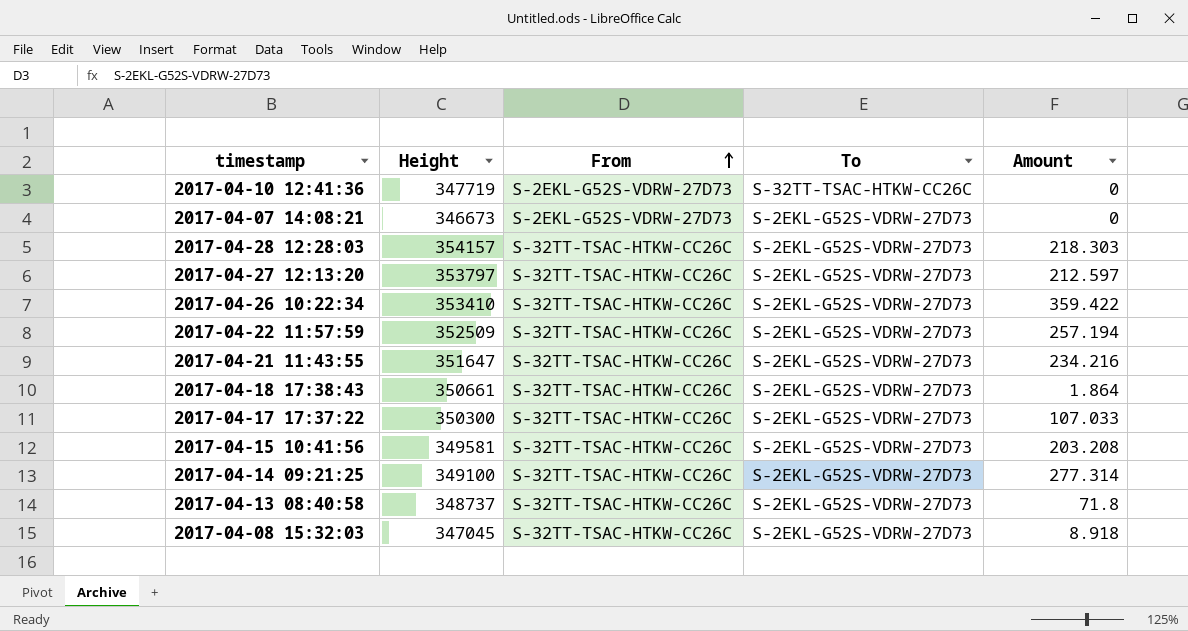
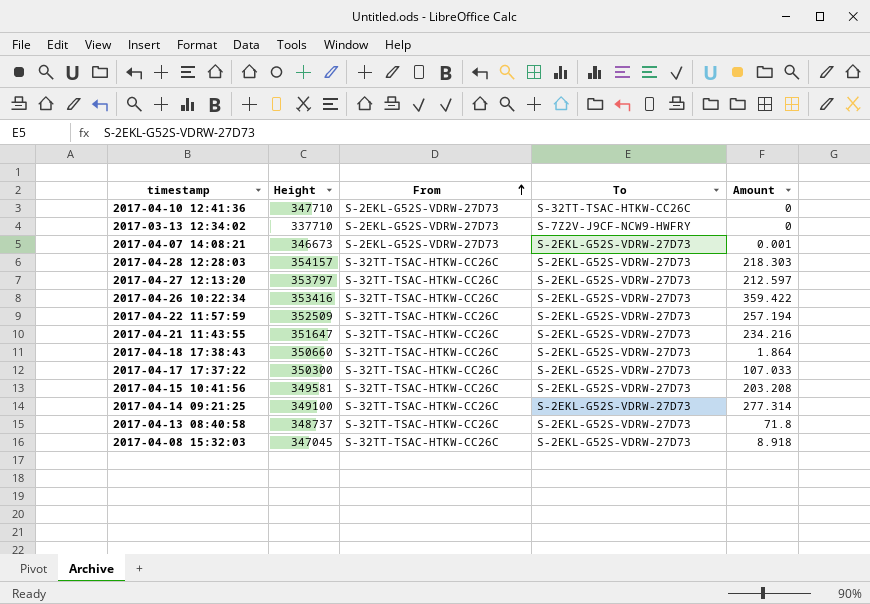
2017-04-10 12:41:36 | Height: 347719 -> 347710
row 2017-03-13 12:34:02: none -> 337710 | S-2EKL-G52S-VDRW-27D73 | S-7Z2V-J9CF-NCW9-HWFRY | 0
2017-04-07 14:08:21 | Amount: 0 -> 0.001
2017-04-26 10:22:34 | Height: 353410 -> 353416
2017-04-18 17:38:43 | Height: 350661 -> 350660

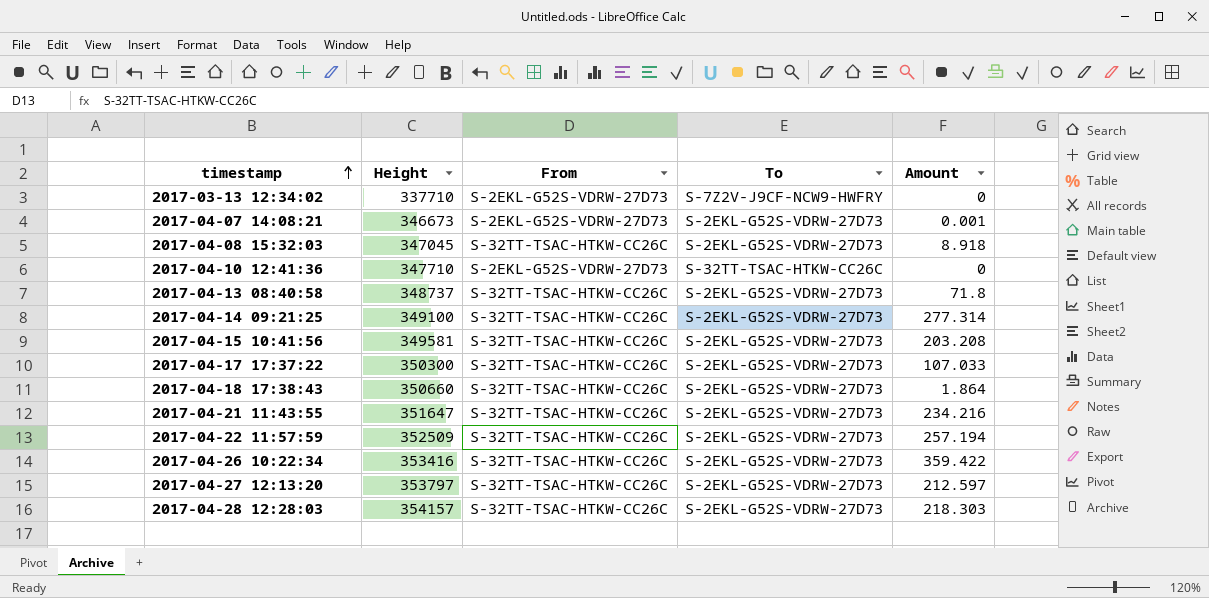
row order: From ascending -> timestamp ascending

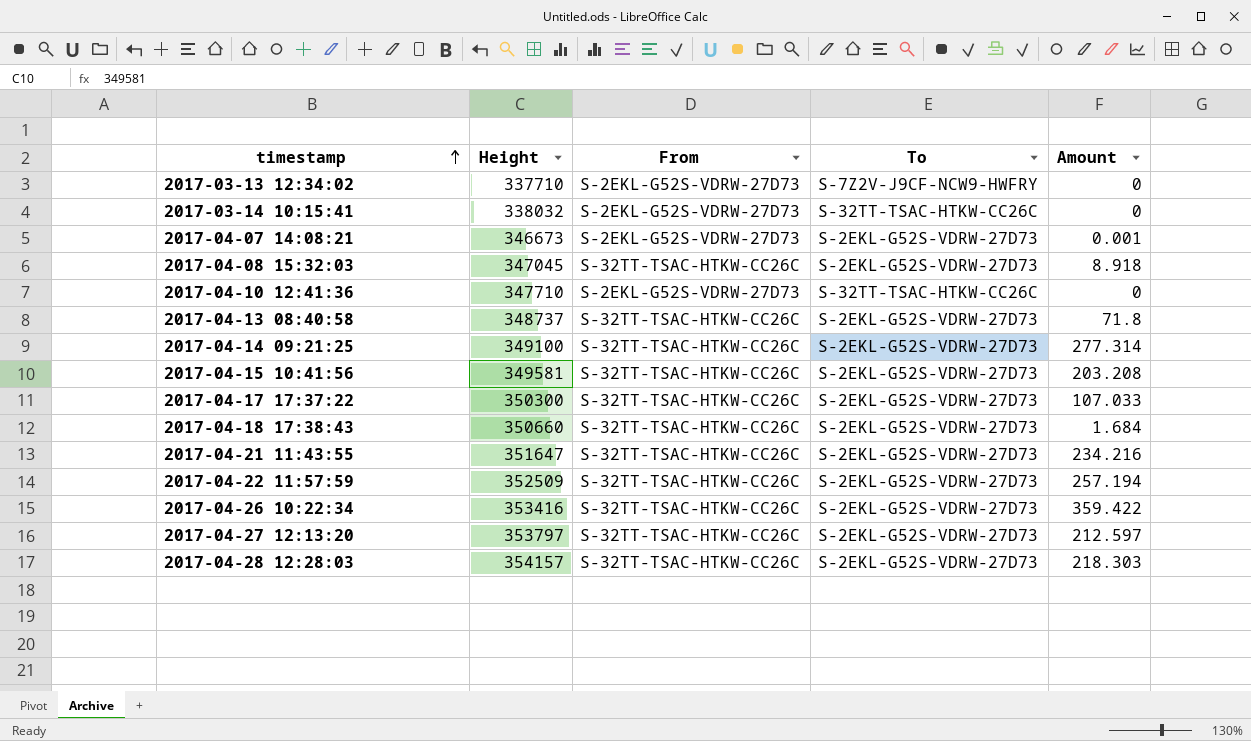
row 2017-03-14 10:15:41: none -> 338032 | S-2EKL-G52S-VDRW-27D73 | S-32TT-TSAC-HTKW-CC26C | 0
2017-04-18 17:38:43 | Amount: 1.864 -> 1.684

